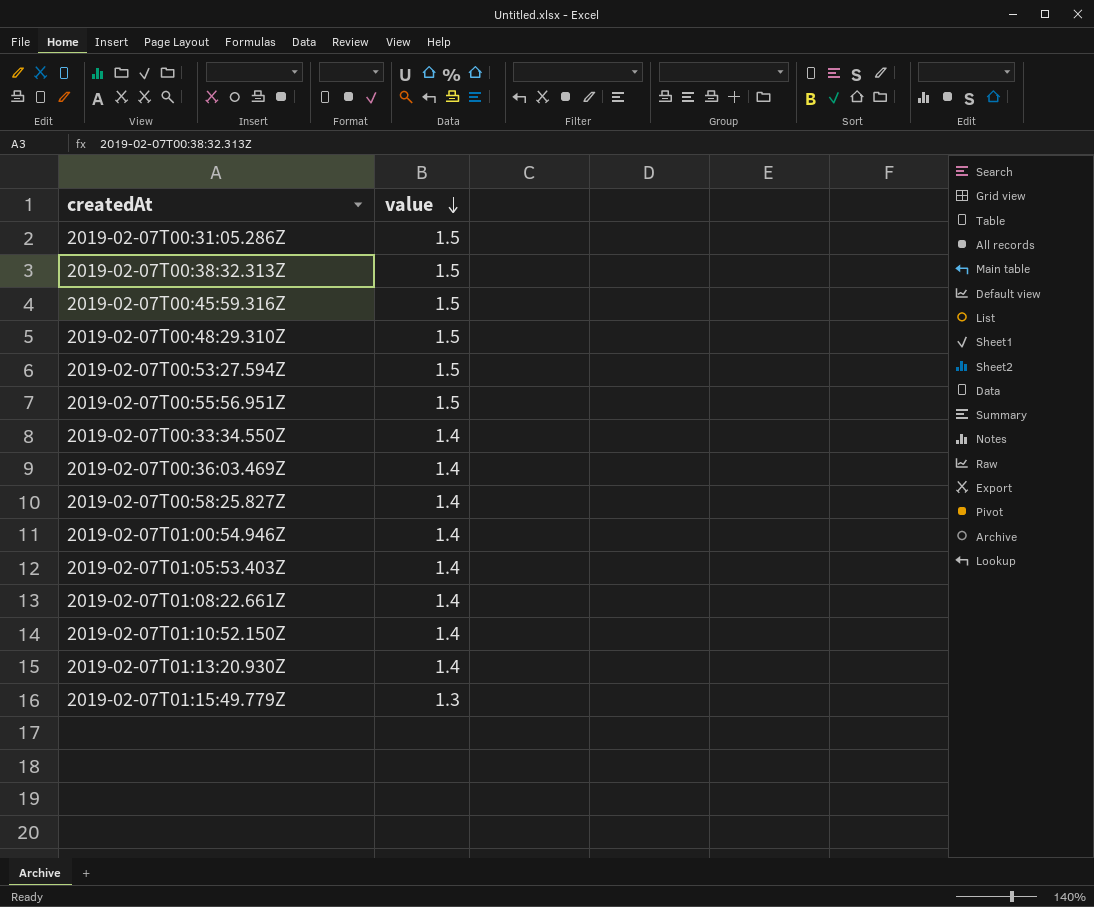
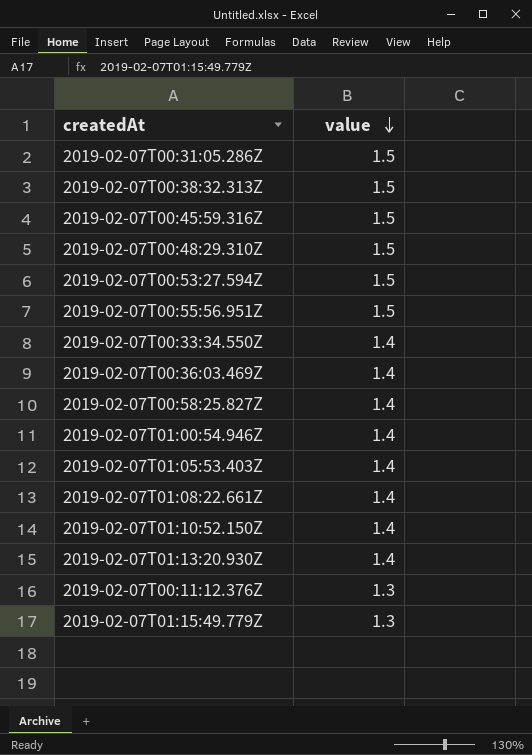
row 2019-02-07T00:11:12.376Z: none -> 1.3

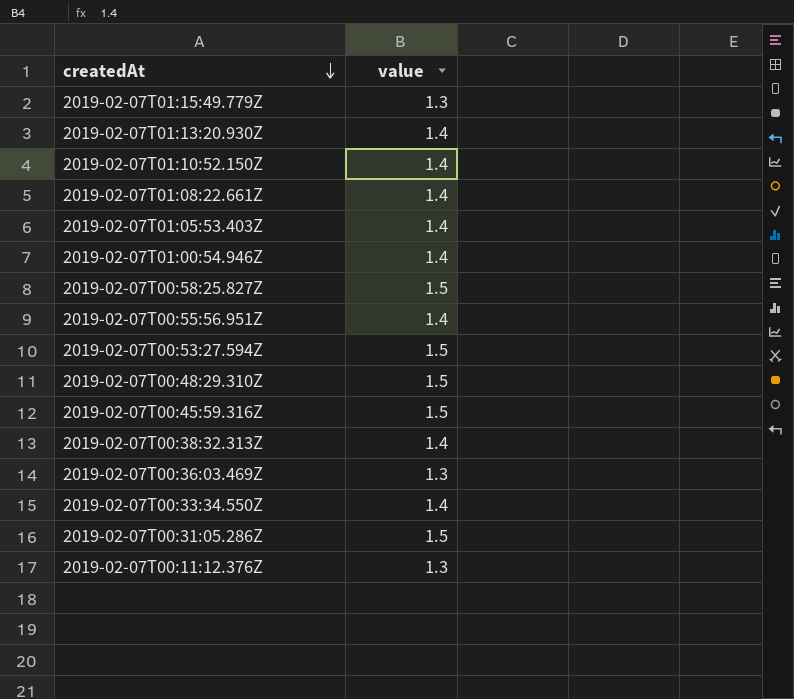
row order: value descending -> createdAt descending
2019-02-07T00:58:25.827Z | value: 1.4 -> 1.5
2019-02-07T00:55:56.951Z | value: 1.5 -> 1.4
2019-02-07T00:38:32.313Z | value: 1.5 -> 1.4
2019-02-07T00:36:03.469Z | value: 1.4 -> 1.3

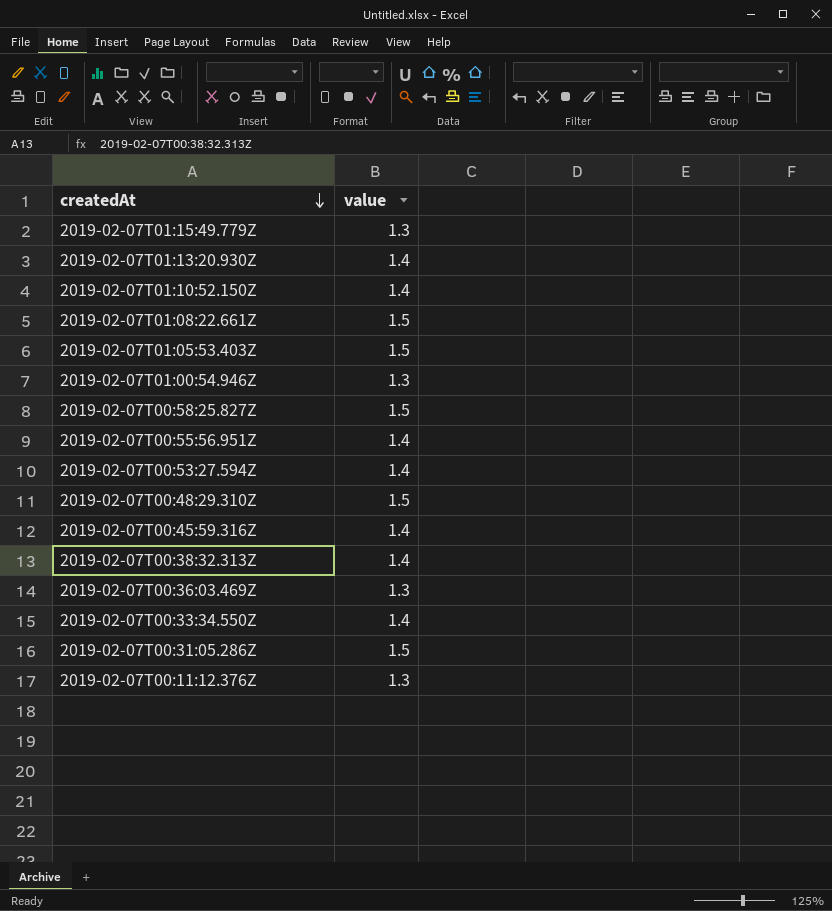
2019-02-07T01:08:22.661Z | value: 1.4 -> 1.5
2019-02-07T01:05:53.403Z | value: 1.4 -> 1.5
2019-02-07T01:00:54.946Z | value: 1.4 -> 1.3
2019-02-07T00:53:27.594Z | value: 1.5 -> 1.4
2019-02-07T00:45:59.316Z | value: 1.5 -> 1.4

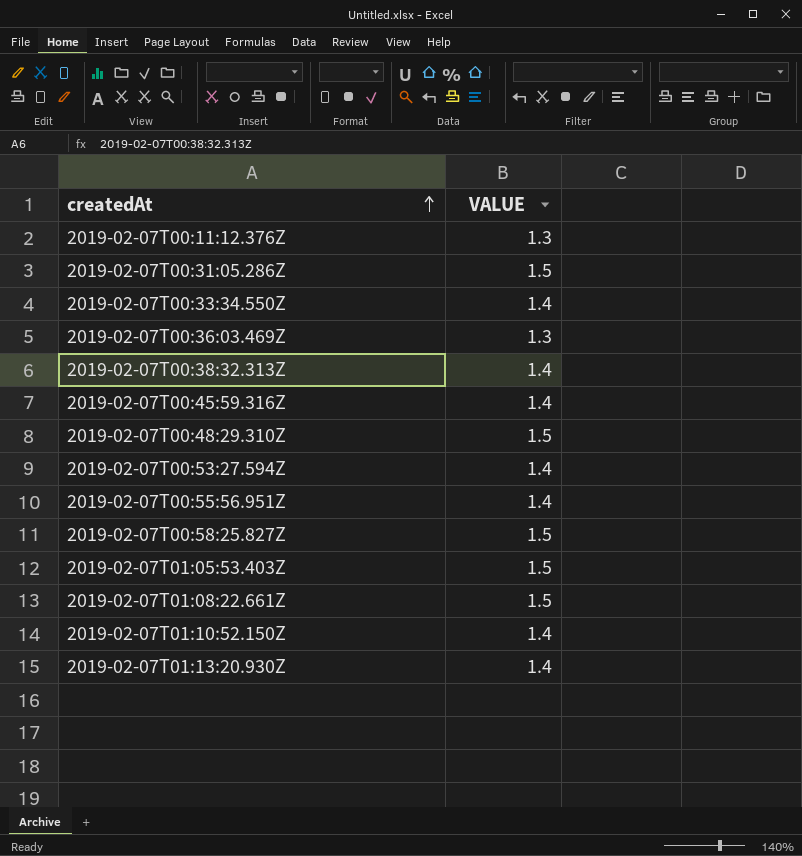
row order: createdAt descending -> createdAt ascending
column name: value -> VALUE
row 2019-02-07T01:15:49.779Z: 1.3 -> none
row 2019-02-07T01:00:54.946Z: 1.3 -> none

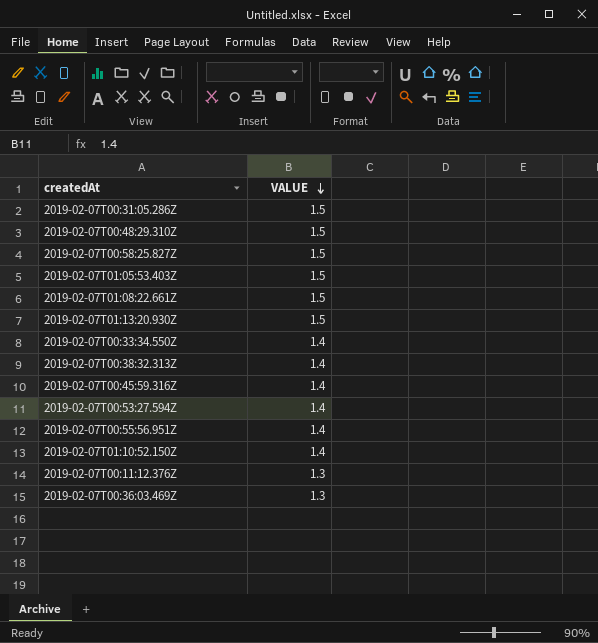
row order: createdAt ascending -> VALUE descending
2019-02-07T01:13:20.930Z | VALUE: 1.4 -> 1.5

